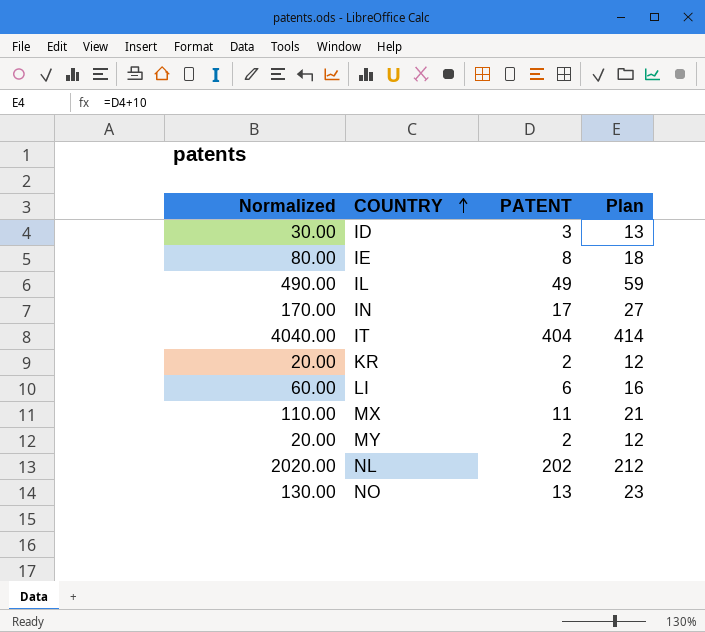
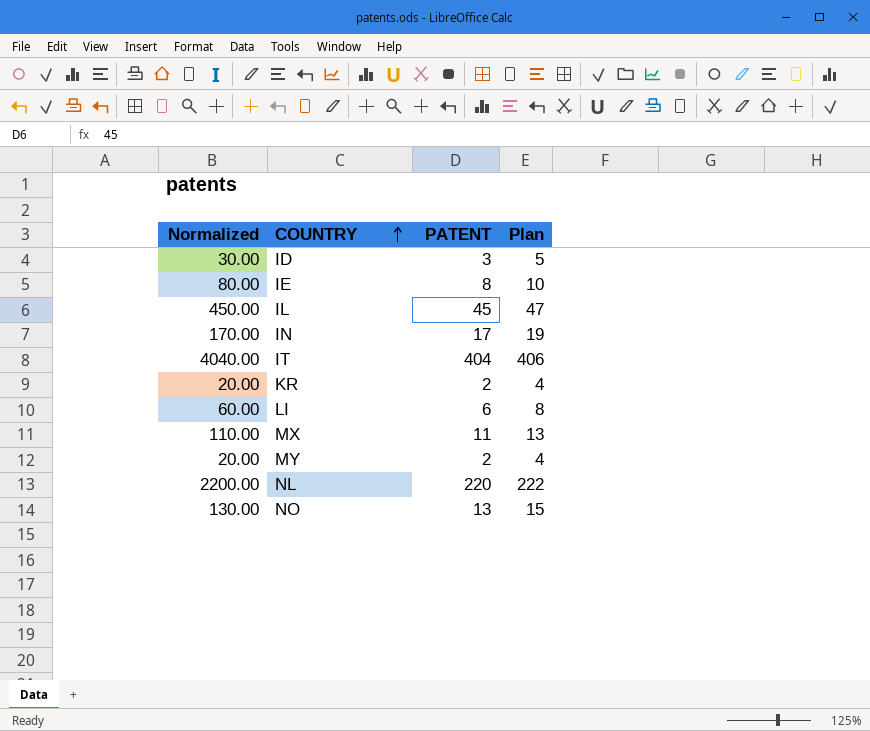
column Plan | formula: [PATENT] + 10 -> [PATENT] + 2
IL | Normalized: 490.00 -> 450.00
IL | PATENT: 49 -> 45
NL | Normalized: 2020.00 -> 2200.00
NL | PATENT: 202 -> 220

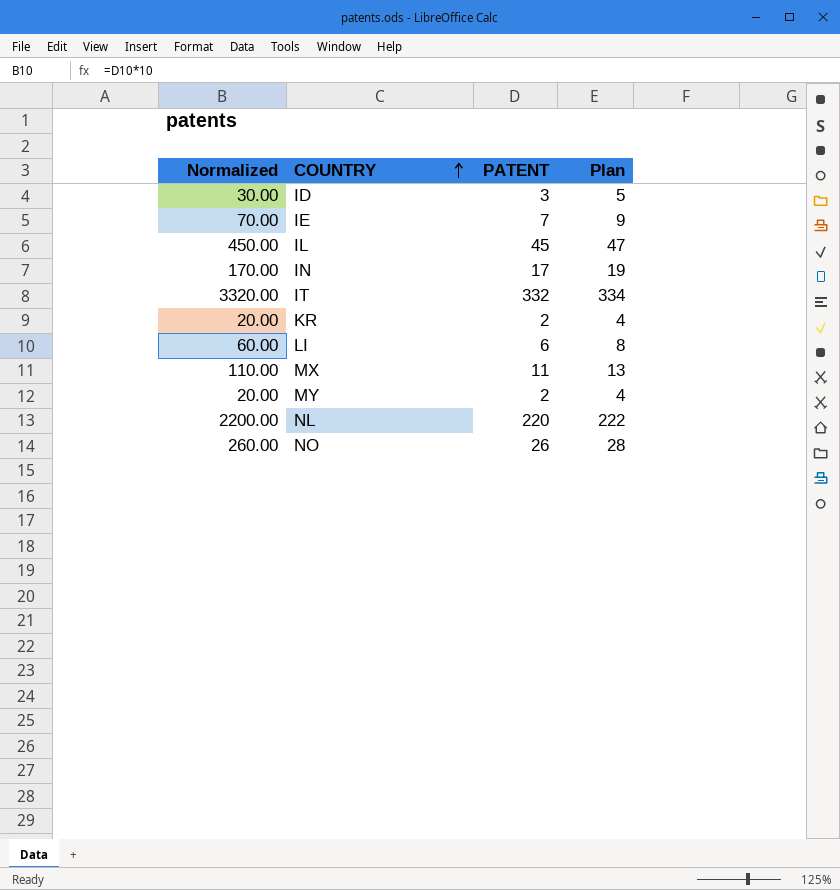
IE | Normalized: 80.00 -> 70.00
IE | PATENT: 8 -> 7
IE | Plan: 10 -> 9
IT | Normalized: 4040.00 -> 3320.00
IT | PATENT: 404 -> 332
IT | Plan: 406 -> 334
NO | Normalized: 130.00 -> 260.00
NO | PATENT: 13 -> 26
NO | Plan: 15 -> 28

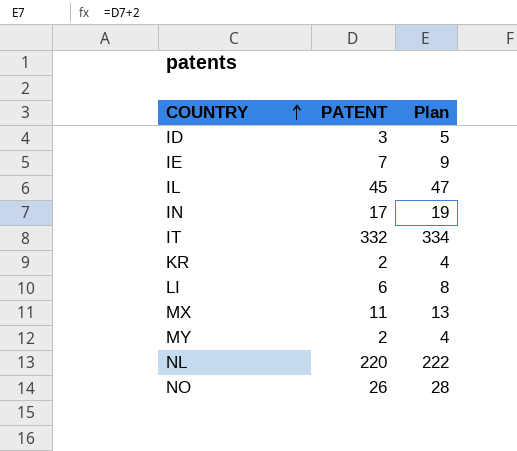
column Normalized | formula: [PATENT] * 10 -> none

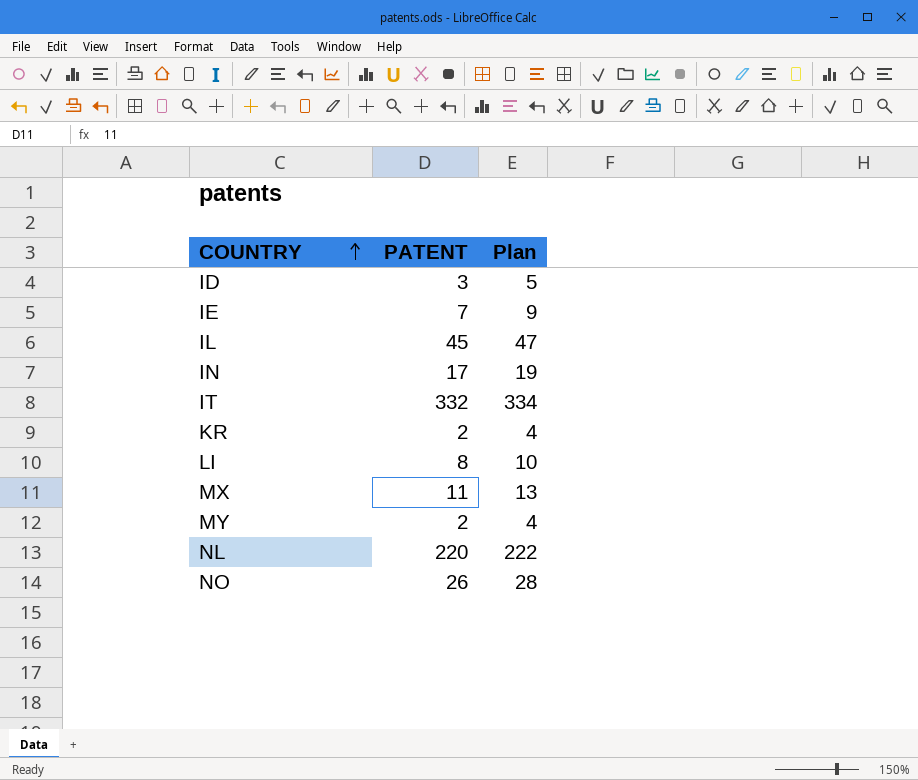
LI | PATENT: 6 -> 8
LI | Plan: 8 -> 10

